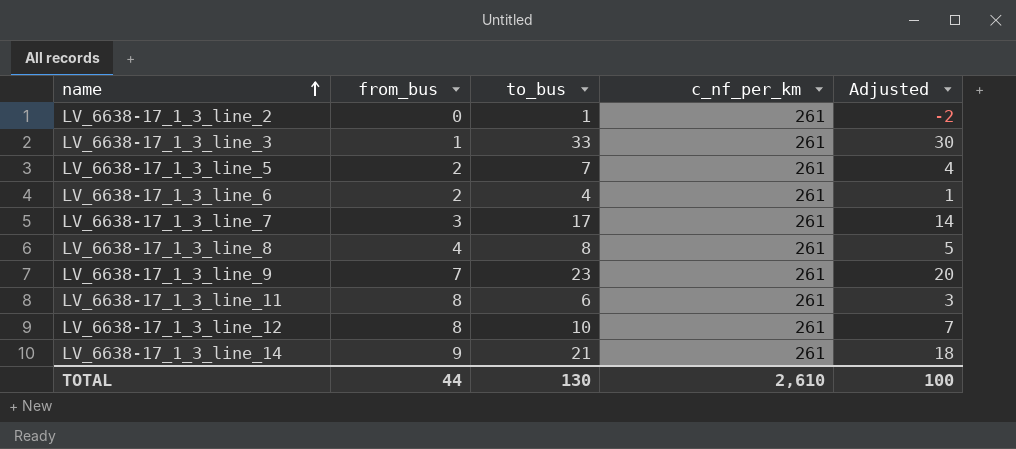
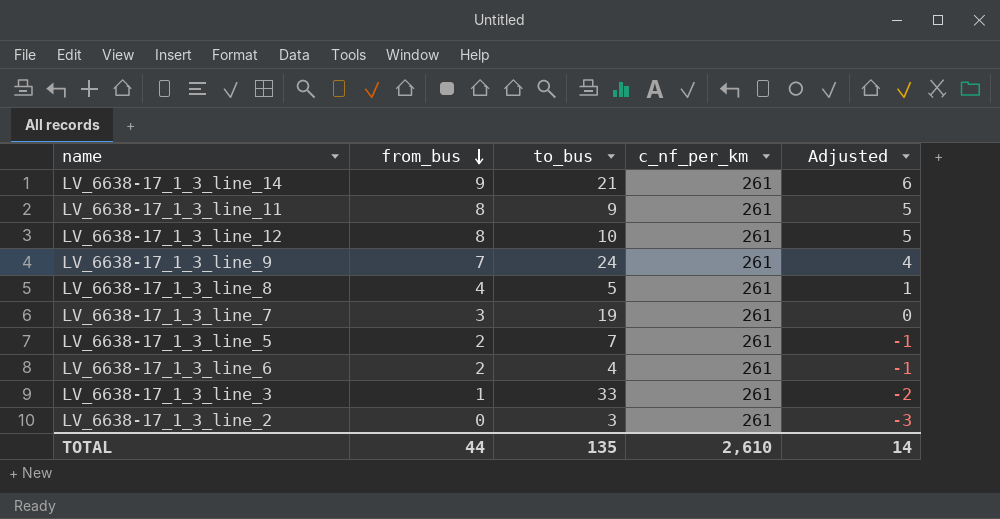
row order: name ascending -> from_bus descending
column Adjusted | formula: [to_bus] - 3 -> [from_bus] - 3
LV_6638-17_1_3_line_11 | to_bus: 6 -> 9
LV_6638-17_1_3_line_9 | to_bus: 23 -> 24
LV_6638-17_1_3_line_8 | to_bus: 8 -> 5
LV_6638-17_1_3_line_7 | to_bus: 17 -> 19
LV_6638-17_1_3_line_2 | to_bus: 1 -> 3
TOTAL | to_bus: 130 -> 135
TOTAL | Adjusted: 100 -> 14

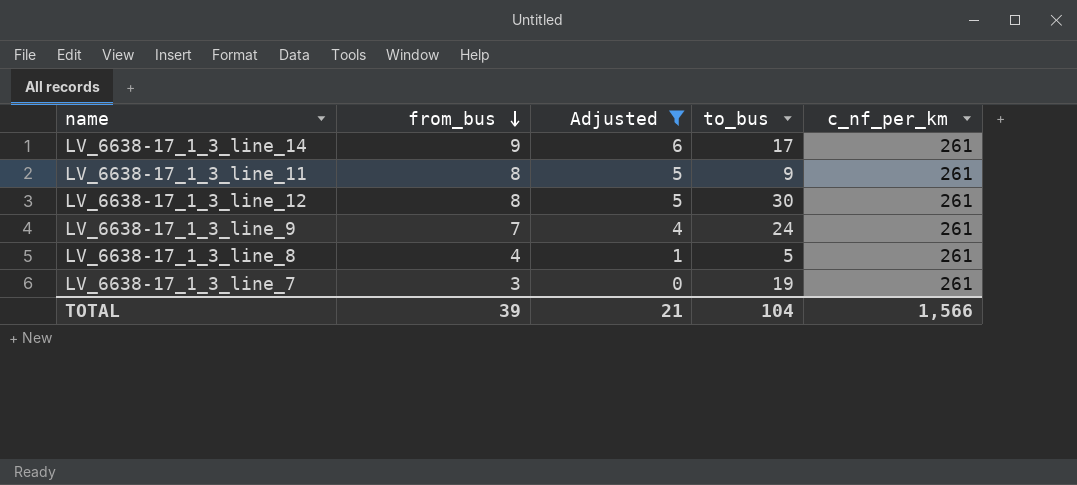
filter: none -> Adjusted >= 0
column Adjusted | position: 5 -> 3
LV_6638-17_1_3_line_14 | to_bus: 21 -> 17
LV_6638-17_1_3_line_12 | to_bus: 10 -> 30
TOTAL | from_bus: 44 -> 39
TOTAL | Adjusted: 14 -> 21
TOTAL | to_bus: 135 -> 104
TOTAL | c_nf_per_km: 2,610 -> 1,566

